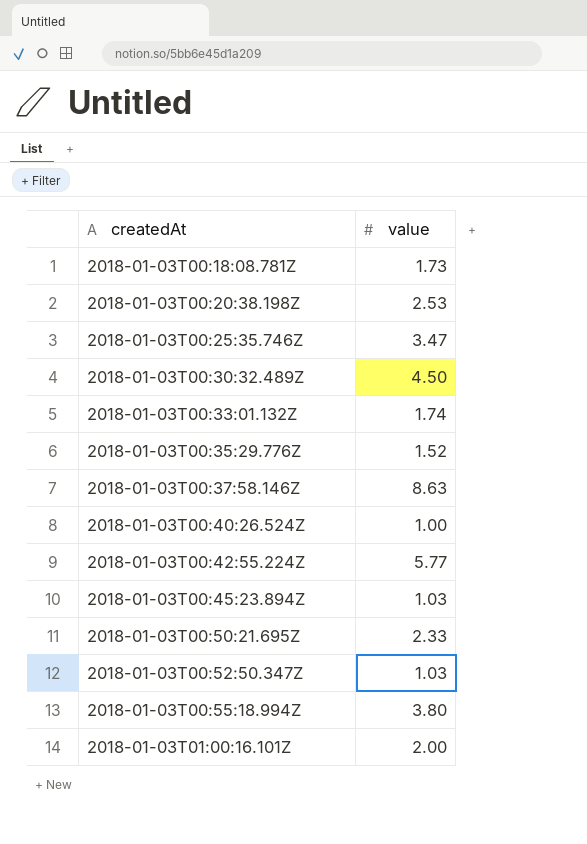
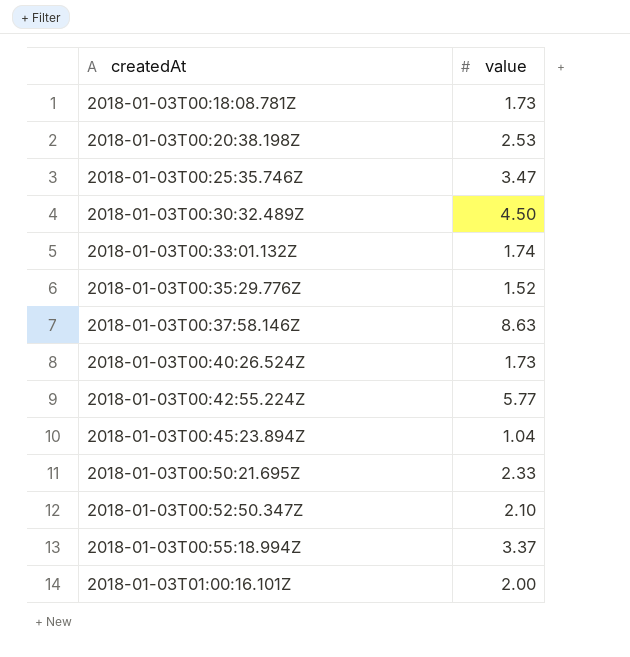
2018-01-03T00:40:26.524Z | value: 1.00 -> 1.73
2018-01-03T00:45:23.894Z | value: 1.03 -> 1.04
2018-01-03T00:52:50.347Z | value: 1.03 -> 2.10
2018-01-03T00:55:18.994Z | value: 3.80 -> 3.37

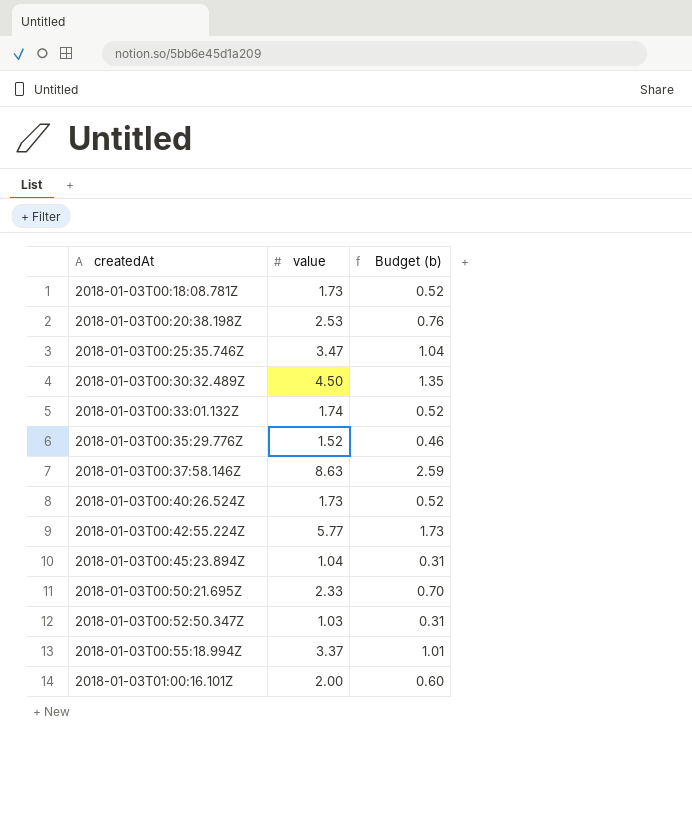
column Budget (b) | formula: none -> [value] * 0.3
2018-01-03T00:52:50.347Z | value: 2.10 -> 1.03

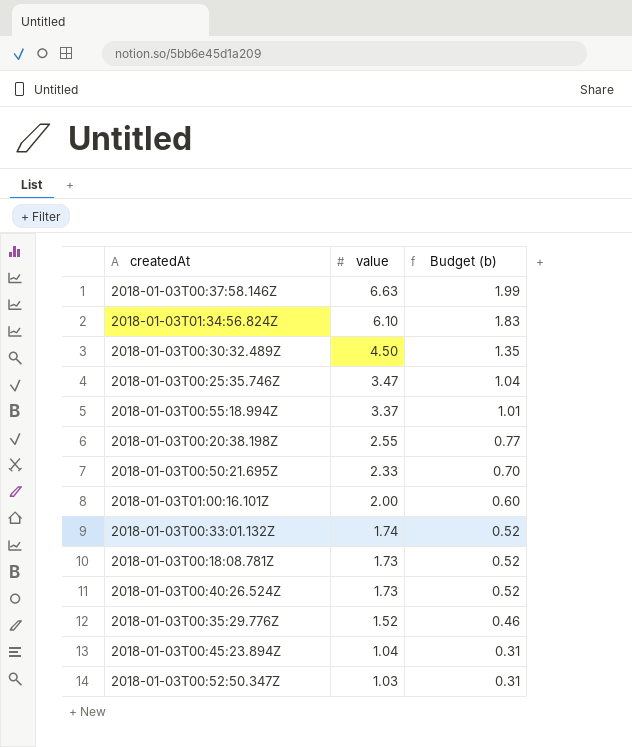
row order: createdAt ascending -> value descending
row 2018-01-03T00:42:55.224Z: 5.77 | 1.73 -> none
2018-01-03T00:37:58.146Z | value: 8.63 -> 6.63
2018-01-03T00:37:58.146Z | Budget (b): 2.59 -> 1.99
row 2018-01-03T01:34:56.824Z: none -> 6.10 | 1.83
2018-01-03T00:20:38.198Z | value: 2.53 -> 2.55
2018-01-03T00:20:38.198Z | Budget (b): 0.76 -> 0.77

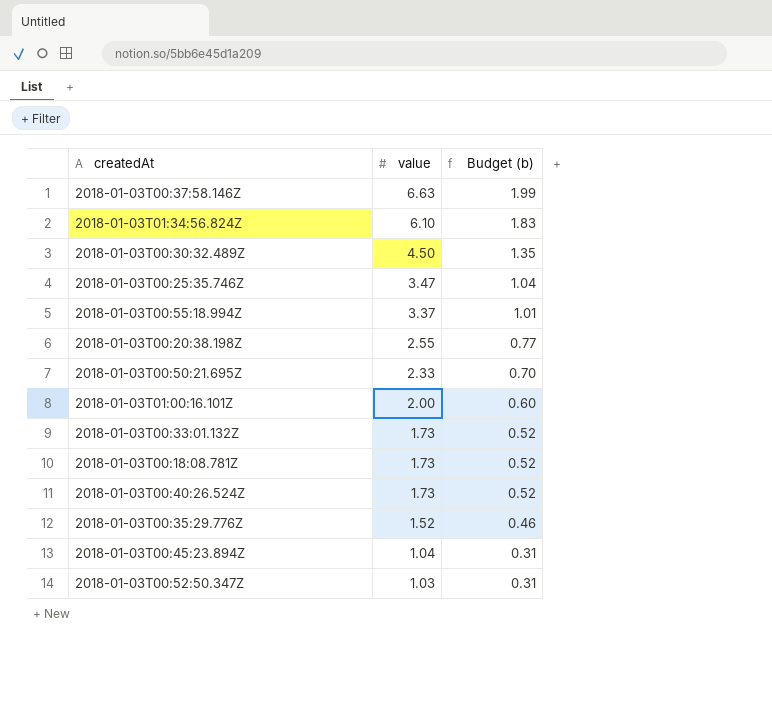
2018-01-03T00:33:01.132Z | value: 1.74 -> 1.73

